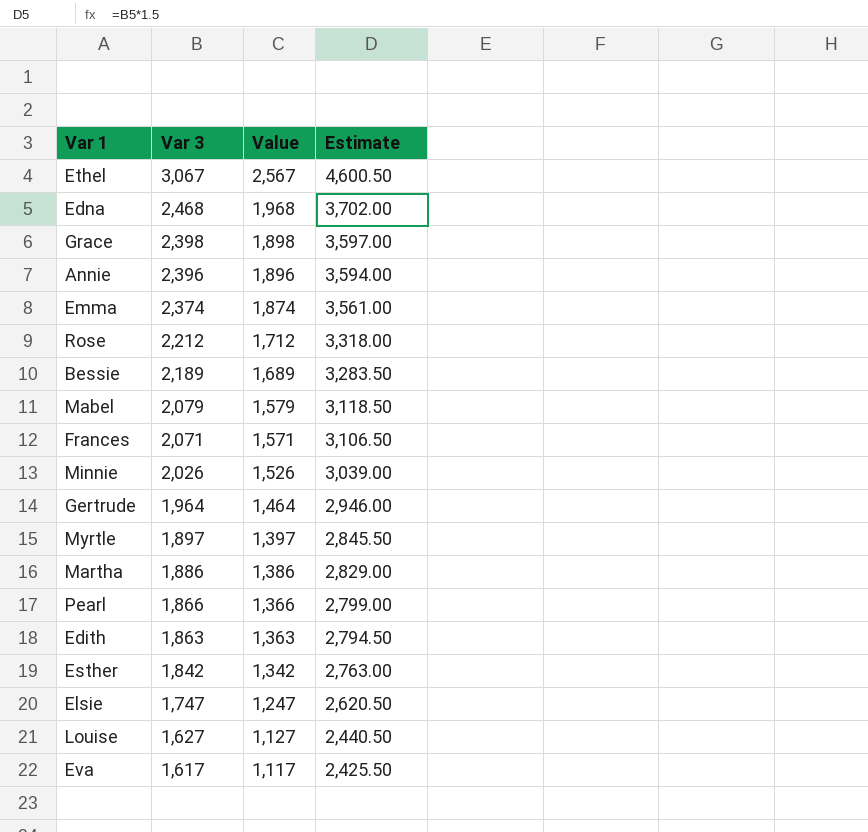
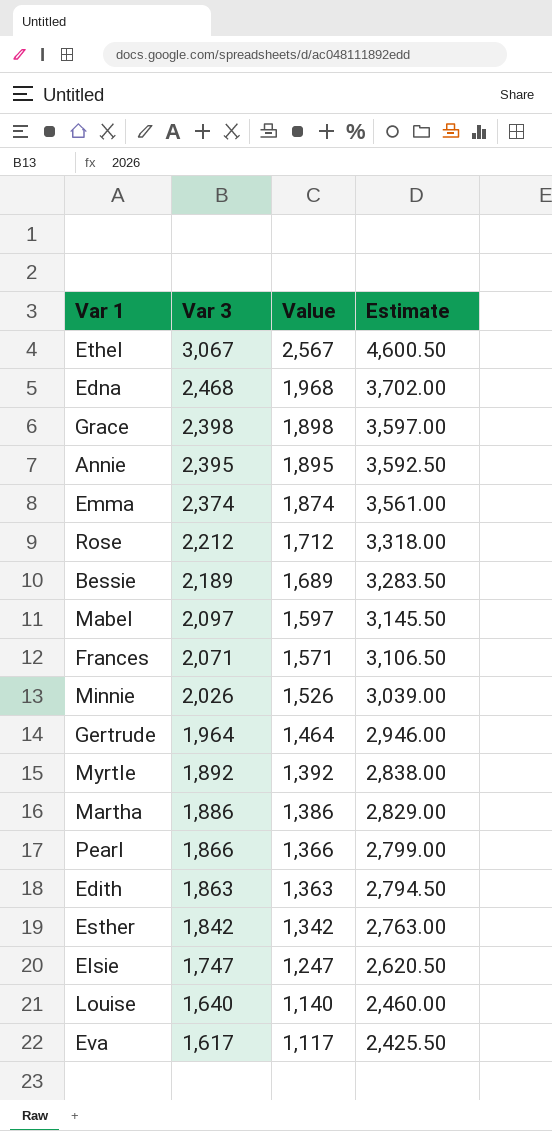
Annie | Var 3: 2,396 -> 2,395
Annie | Value: 1,896 -> 1,895
Annie | Estimate: 3,594.00 -> 3,592.50
Mabel | Var 3: 2,079 -> 2,097
Mabel | Value: 1,579 -> 1,597
Mabel | Estimate: 3,118.50 -> 3,145.50
Myrtle | Var 3: 1,897 -> 1,892
Myrtle | Value: 1,397 -> 1,392
Myrtle | Estimate: 2,845.50 -> 2,838.00
Louise | Var 3: 1,627 -> 1,640
Louise | Value: 1,127 -> 1,140
Louise | Estimate: 2,440.50 -> 2,460.00

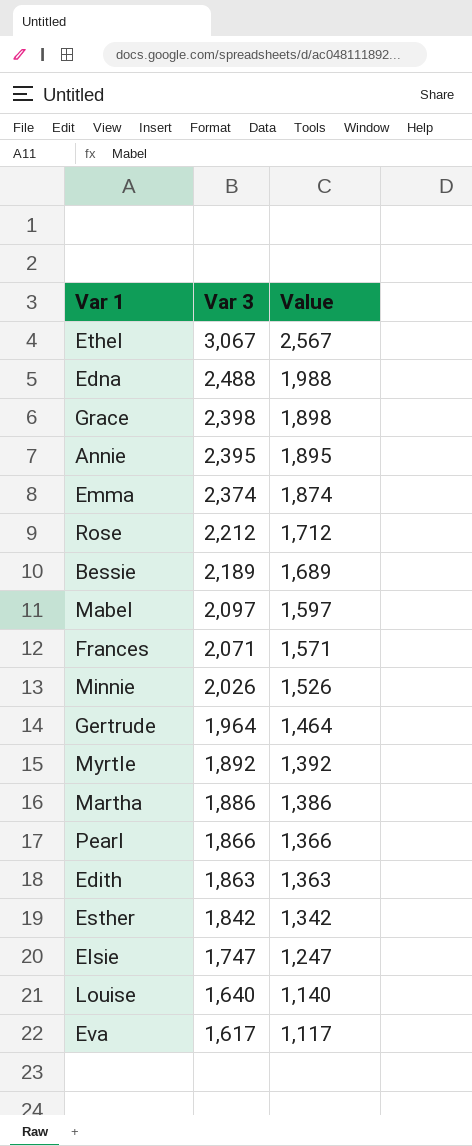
column Estimate | formula: [Var 3] * 1.5 -> none
Edna | Var 3: 2,468 -> 2,488
Edna | Value: 1,968 -> 1,988

